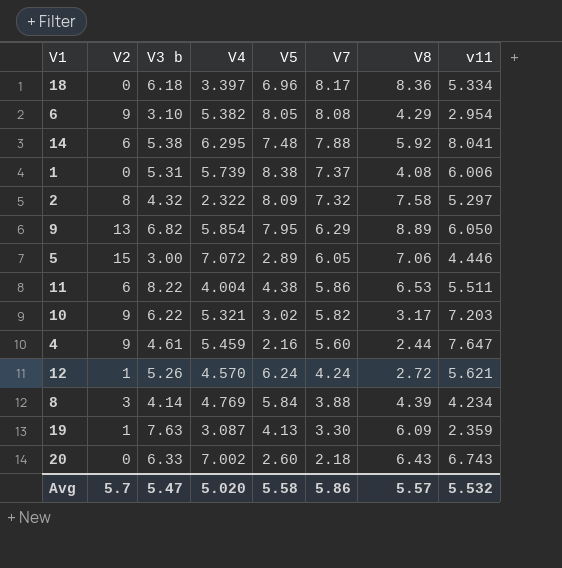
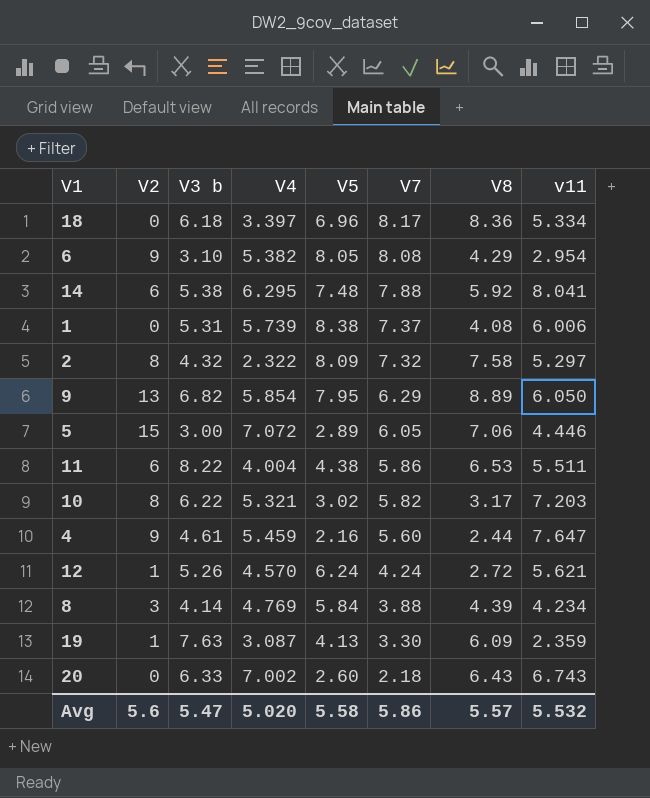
10 | V2: 9 -> 8
Avg | V2: 5.7 -> 5.6

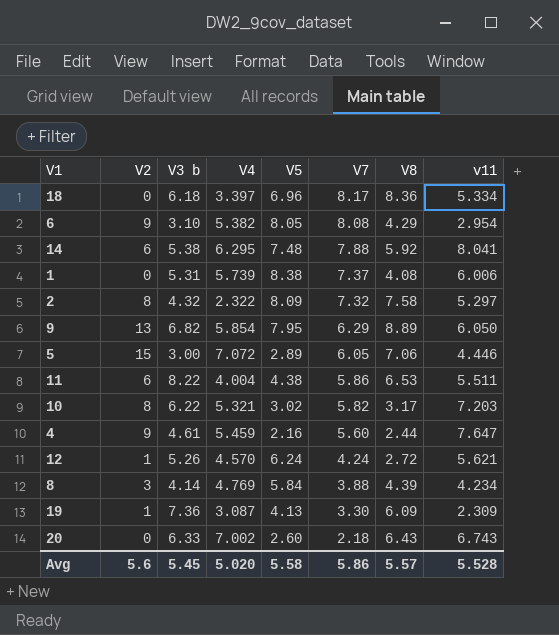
19 | V3 b: 7.63 -> 7.36
19 | v11: 2.359 -> 2.309
Avg | V3 b: 5.47 -> 5.45
Avg | v11: 5.532 -> 5.528

